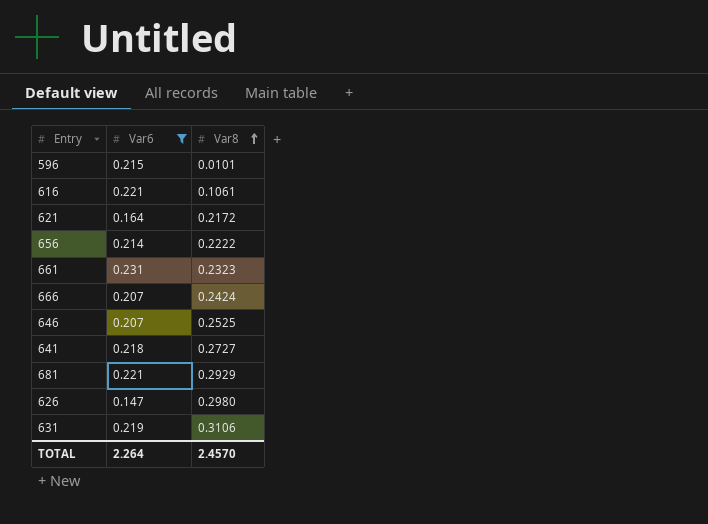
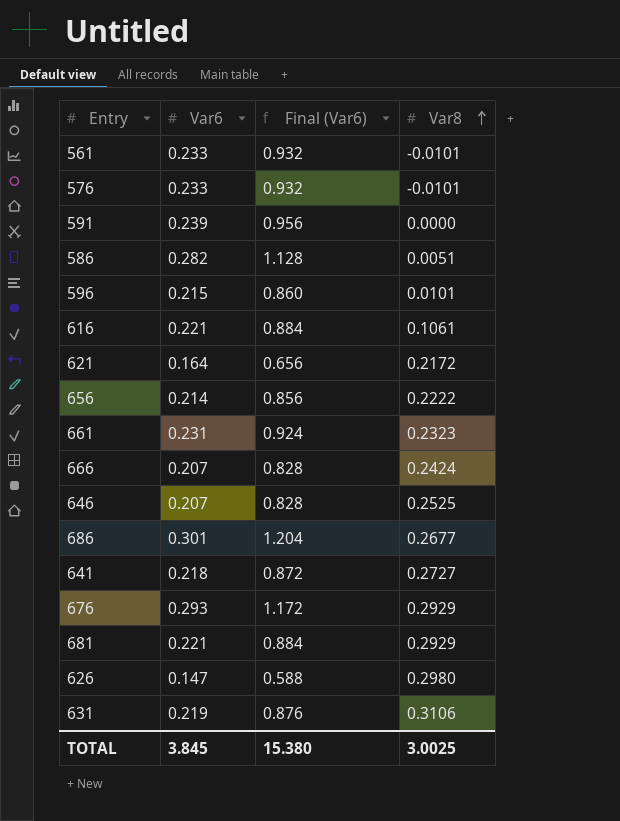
filter: Var6 <= 0.231 -> none
column Final (Var6) | formula: none -> [Var6] * 4
TOTAL | Var6: 2.264 -> 3.845
TOTAL | Var8: 2.4570 -> 3.0025

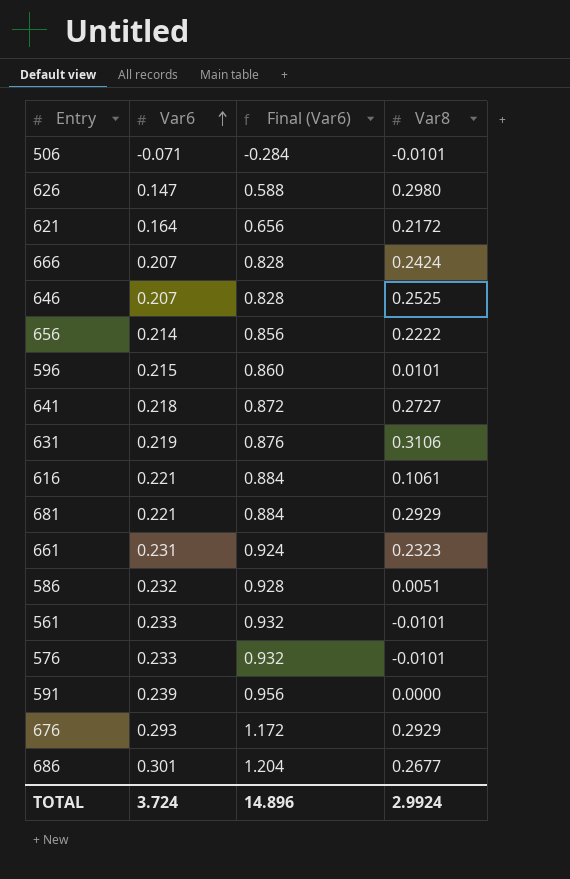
row order: Var8 ascending -> Var6 ascending
row 506: none -> -0.071 | -0.284 | -0.0101
586 | Var6: 0.282 -> 0.232
586 | Final (Var6): 1.128 -> 0.928
TOTAL | Var6: 3.845 -> 3.724
TOTAL | Final (Var6): 15.380 -> 14.896
TOTAL | Var8: 3.0025 -> 2.9924

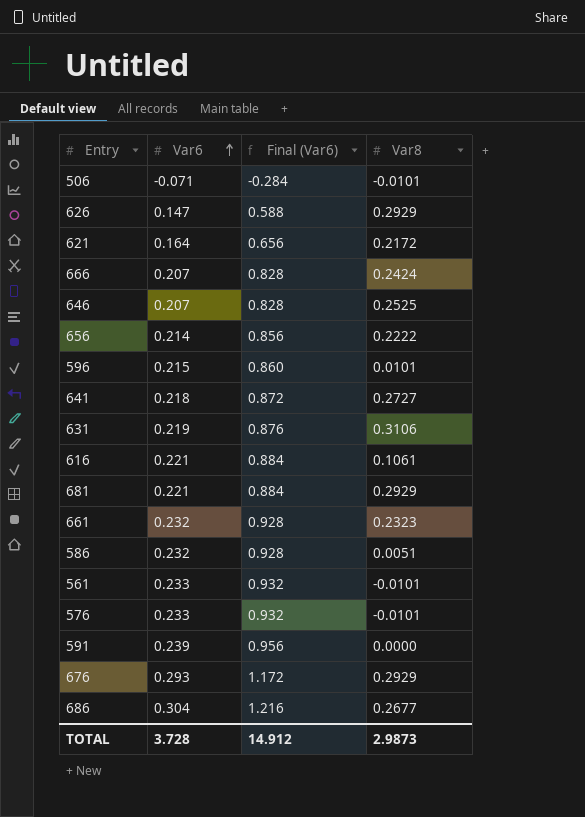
626 | Var8: 0.2980 -> 0.2929
661 | Var6: 0.231 -> 0.232
661 | Final (Var6): 0.924 -> 0.928
686 | Var6: 0.301 -> 0.304
686 | Final (Var6): 1.204 -> 1.216
TOTAL | Var6: 3.724 -> 3.728
TOTAL | Final (Var6): 14.896 -> 14.912
TOTAL | Var8: 2.9924 -> 2.9873

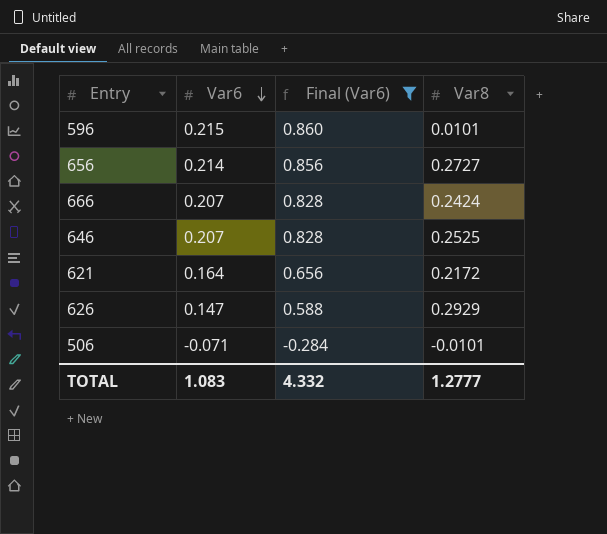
filter: none -> Final (Var6) <= 0.860
row order: Var6 ascending -> Var6 descending
656 | Var8: 0.2222 -> 0.2727
TOTAL | Var6: 3.728 -> 1.083
TOTAL | Final (Var6): 14.912 -> 4.332
TOTAL | Var8: 2.9873 -> 1.2777

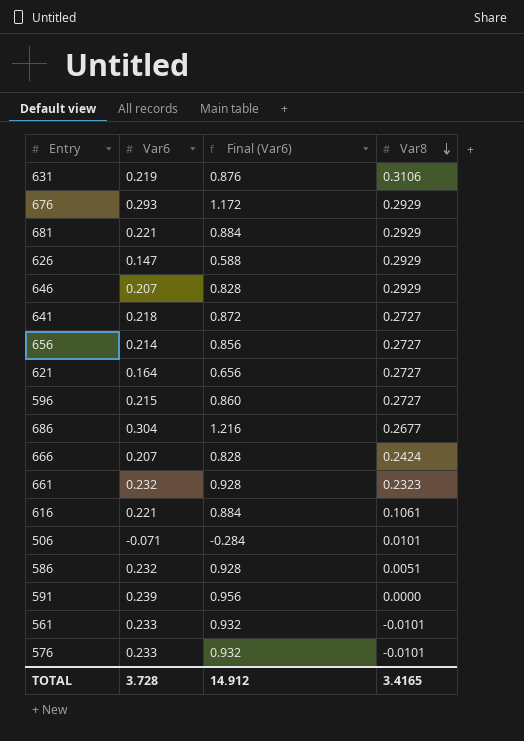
filter: Final (Var6) <= 0.860 -> none
row order: Var6 descending -> Var8 descending
646 | Var8: 0.2525 -> 0.2929
621 | Var8: 0.2172 -> 0.2727
596 | Var8: 0.0101 -> 0.2727
506 | Var8: -0.0101 -> 0.0101
TOTAL | Var6: 1.083 -> 3.728
TOTAL | Final (Var6): 4.332 -> 14.912
TOTAL | Var8: 1.2777 -> 3.4165

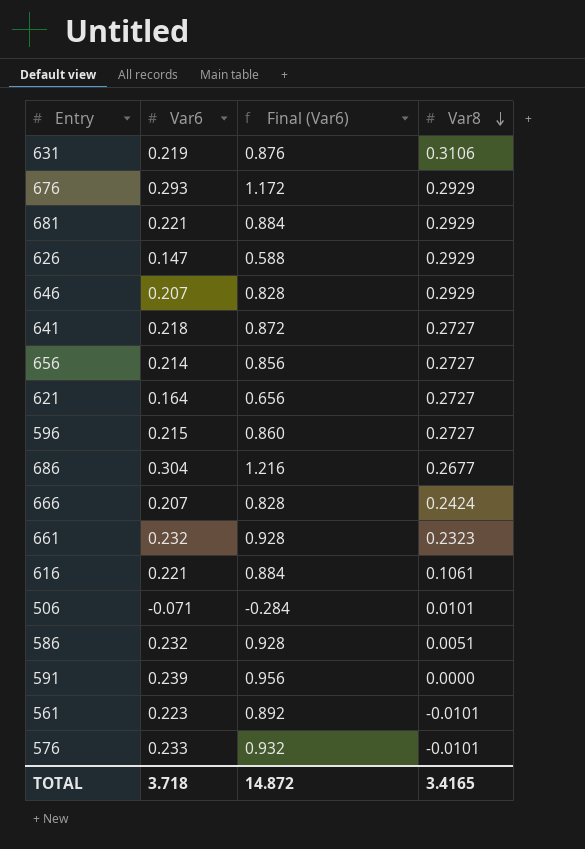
561 | Var6: 0.233 -> 0.223
561 | Final (Var6): 0.932 -> 0.892
TOTAL | Var6: 3.728 -> 3.718
TOTAL | Final (Var6): 14.912 -> 14.872

